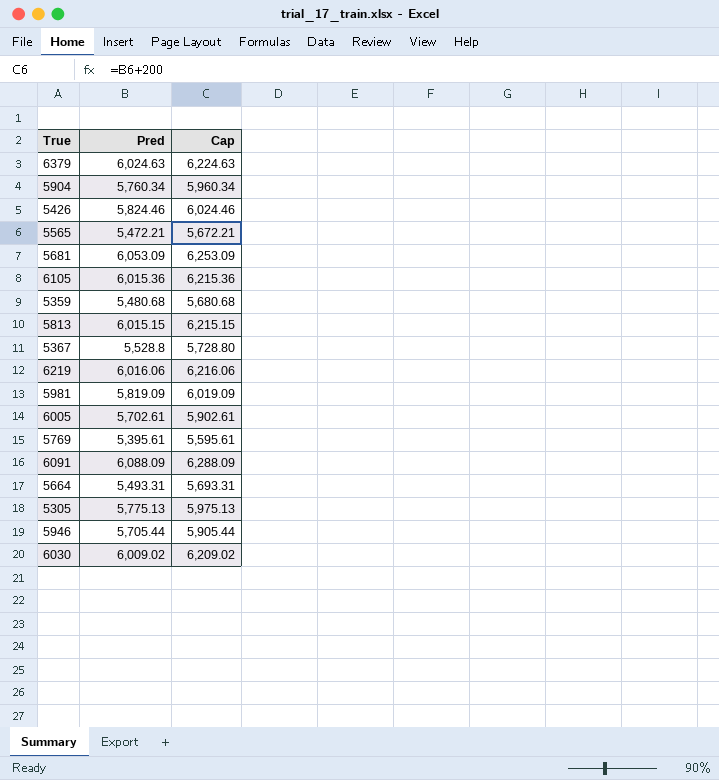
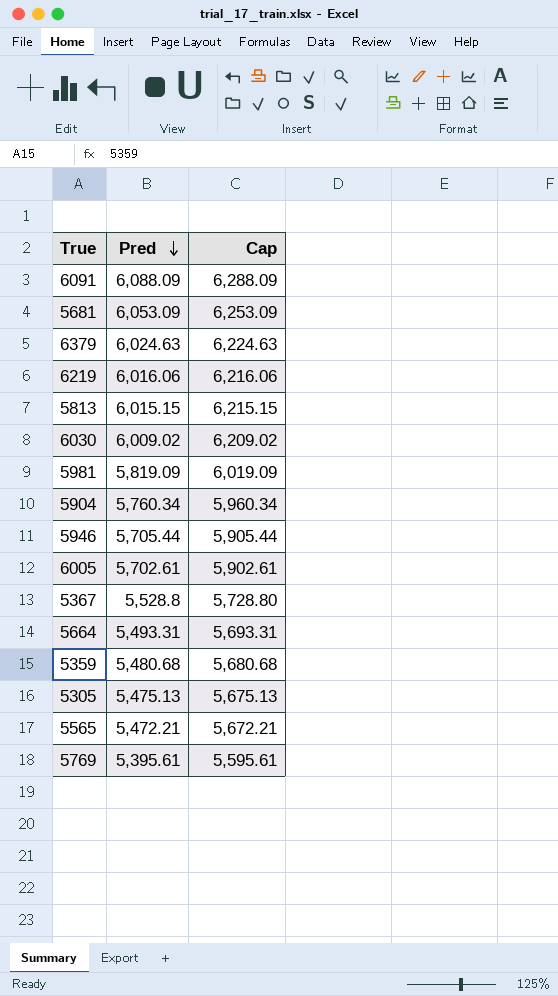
row order: none -> Pred descending
row 5426: 5,824.46 | 6,024.46 -> none
row 6105: 6,015.36 | 6,215.36 -> none
5305 | Pred: 5,775.13 -> 5,475.13
5305 | Cap: 5,975.13 -> 5,675.13

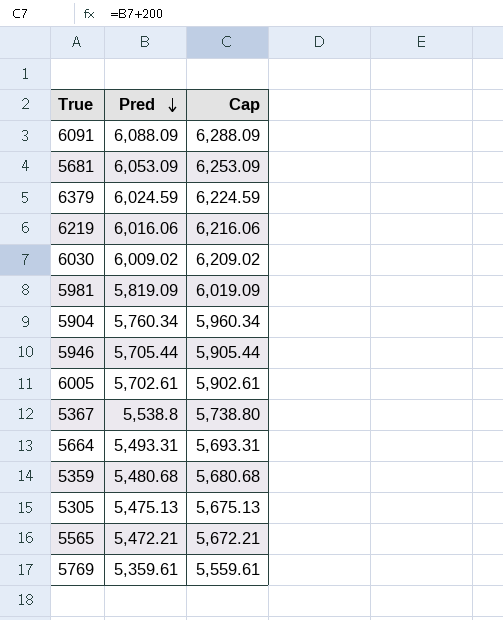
row 5813: 6,015.15 | 6,215.15 -> none
6379 | Pred: 6,024.63 -> 6,024.59
6379 | Cap: 6,224.63 -> 6,224.59
5367 | Pred: 5,528.8 -> 5,538.8
5367 | Cap: 5,728.80 -> 5,738.80
5769 | Pred: 5,395.61 -> 5,359.61
5769 | Cap: 5,595.61 -> 5,559.61

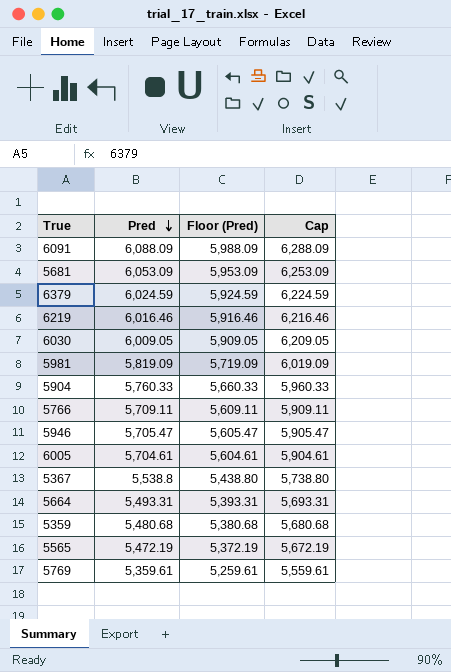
column Floor (Pred) | formula: none -> [Pred] - 100
row 5305: 5,475.13 | 5,675.13 -> none
6219 | Pred: 6,016.06 -> 6,016.46
6219 | Cap: 6,216.06 -> 6,216.46
6030 | Pred: 6,009.02 -> 6,009.05
6030 | Cap: 6,209.02 -> 6,209.05
5904 | Pred: 5,760.34 -> 5,760.33
5904 | Cap: 5,960.34 -> 5,960.33
row 5766: none -> 5,709.11 | 5,609.11 | 5,909.11
5946 | Pred: 5,705.44 -> 5,705.47
5946 | Cap: 5,905.44 -> 5,905.47
6005 | Pred: 5,702.61 -> 5,704.61
6005 | Cap: 5,902.61 -> 5,904.61
5565 | Pred: 5,472.21 -> 5,472.19
5565 | Cap: 5,672.21 -> 5,672.19

